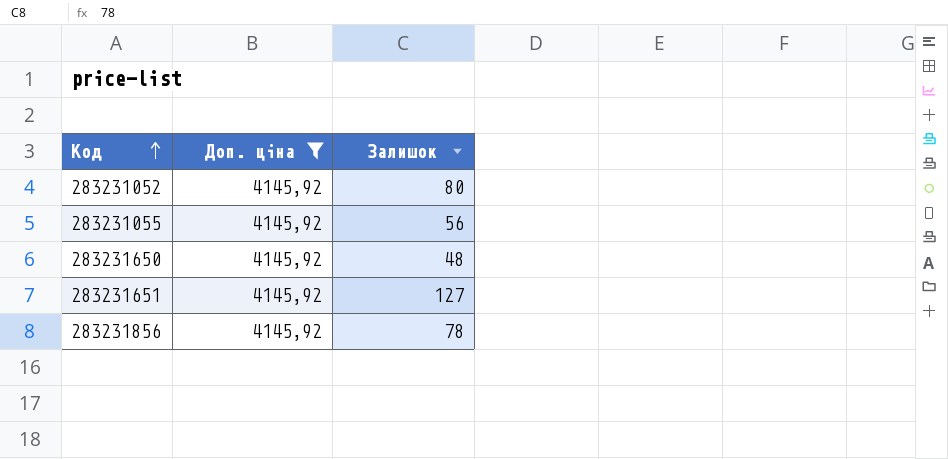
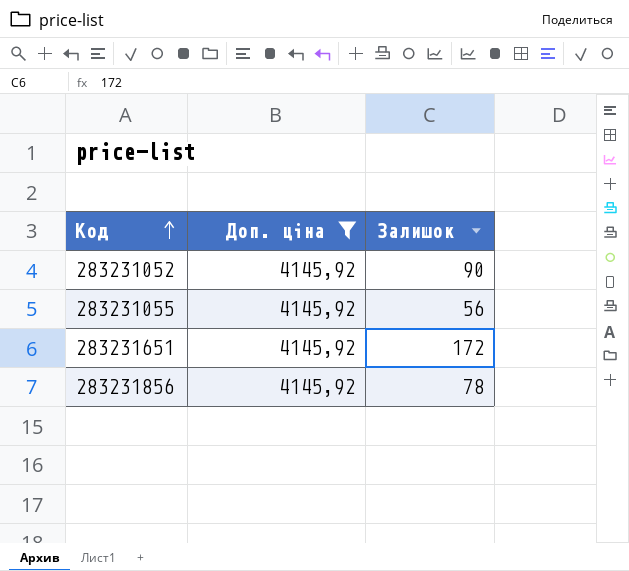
row 283231650: 4145,92 | 48 -> none
283231052 | Залишок: 80 -> 90
283231651 | Залишок: 127 -> 172

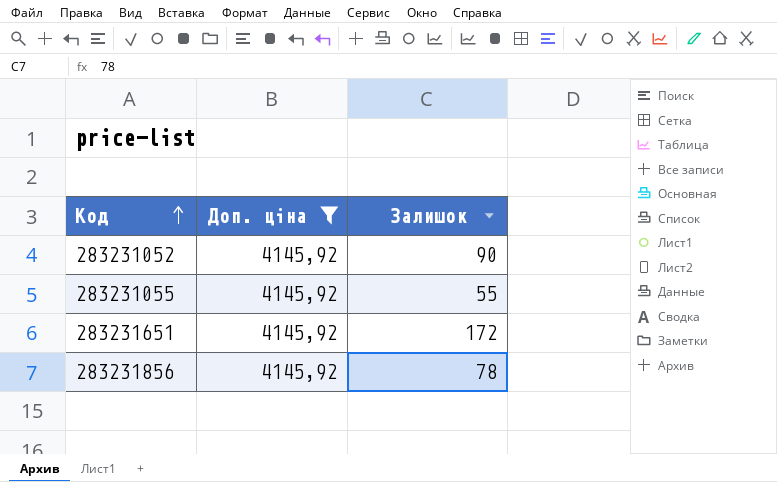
283231055 | Залишок: 56 -> 55

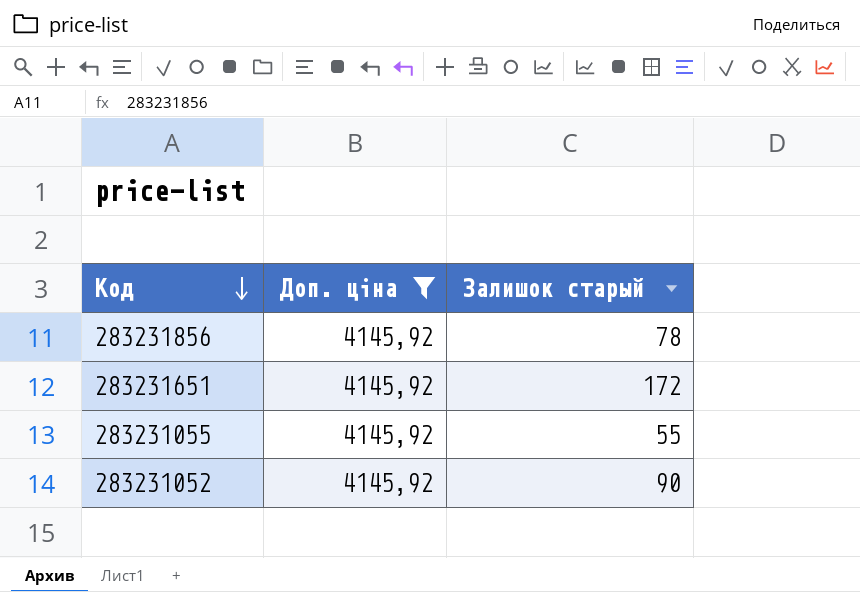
row order: Код ascending -> Код descending
column name: Залишок -> Залишок старый

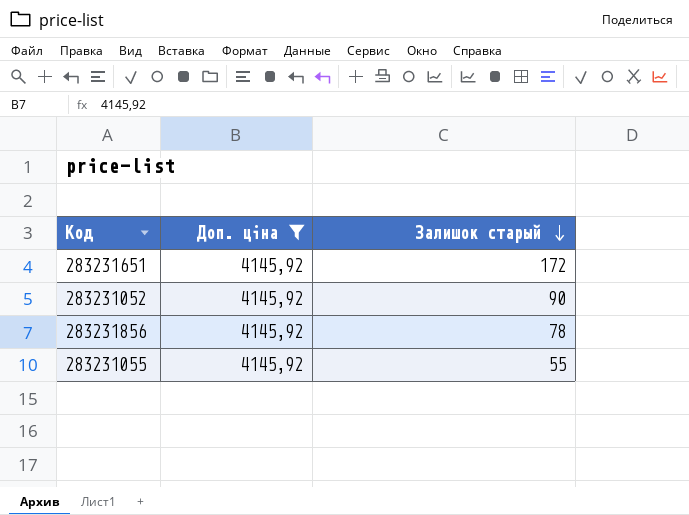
row order: Код descending -> Залишок старый descending

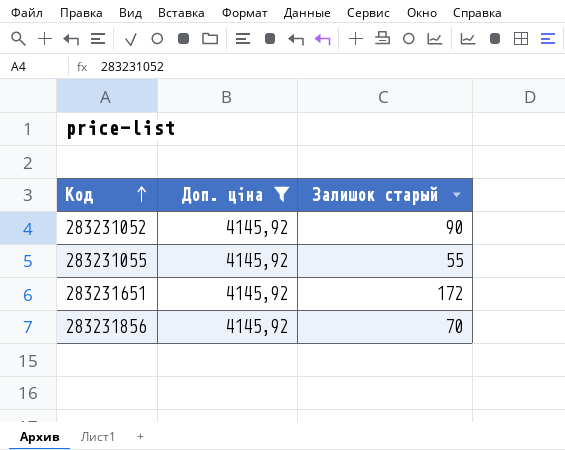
row order: Залишок старый descending -> Код ascending
283231856 | Залишок старый: 78 -> 70

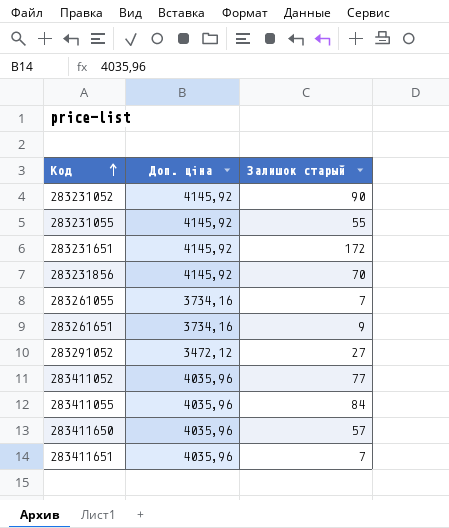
filter: Доп. ціна = 4145,92 -> none

